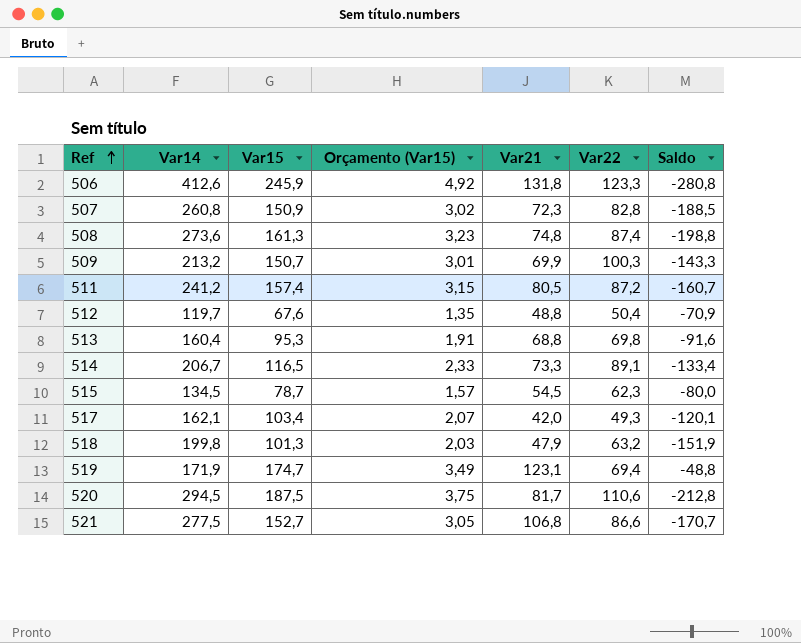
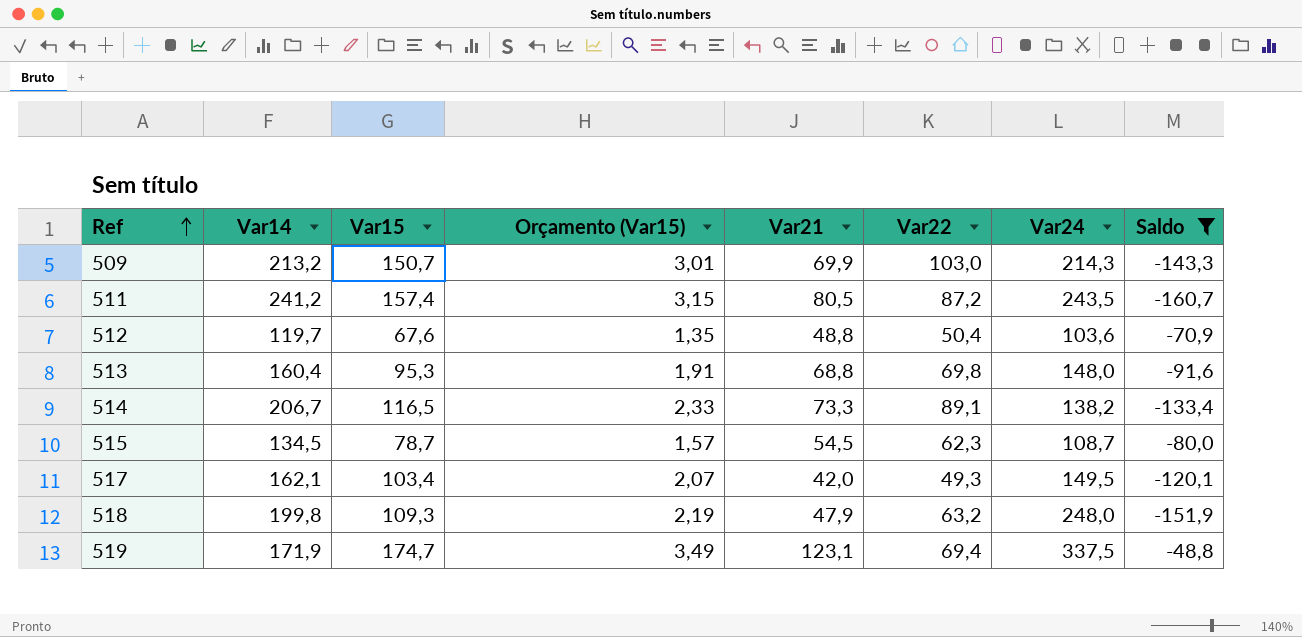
filter: none -> Saldo >= -160,7
column Var24 | position: none -> 7
509 | Var22: 100,3 -> 103,0
518 | Var15: 101,3 -> 109,3
518 | Orçamento (Var15): 2,03 -> 2,19

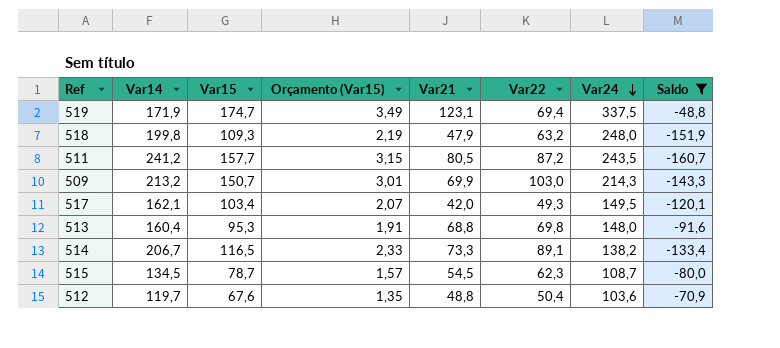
row order: Ref ascending -> Var24 descending
511 | Var15: 157,4 -> 157,7

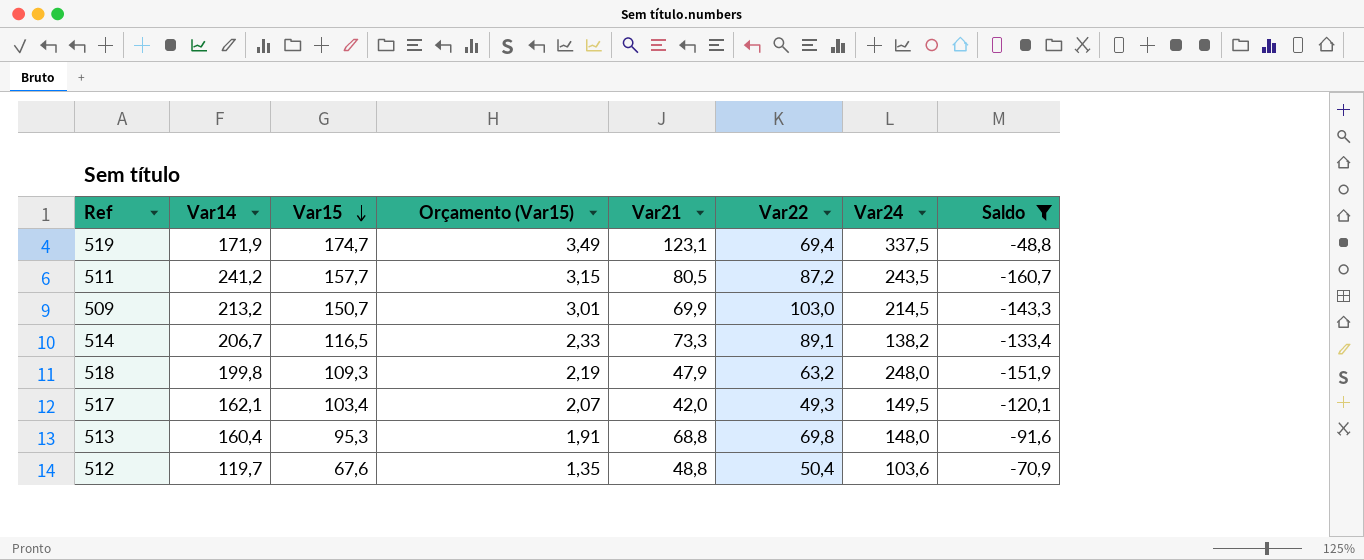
row order: Var24 descending -> Var15 descending
row 515: 134,5 | 78,7 | 1,57 | 54,5 | 62,3 | 108,7 | -80,0 -> none
509 | Var24: 214,3 -> 214,5

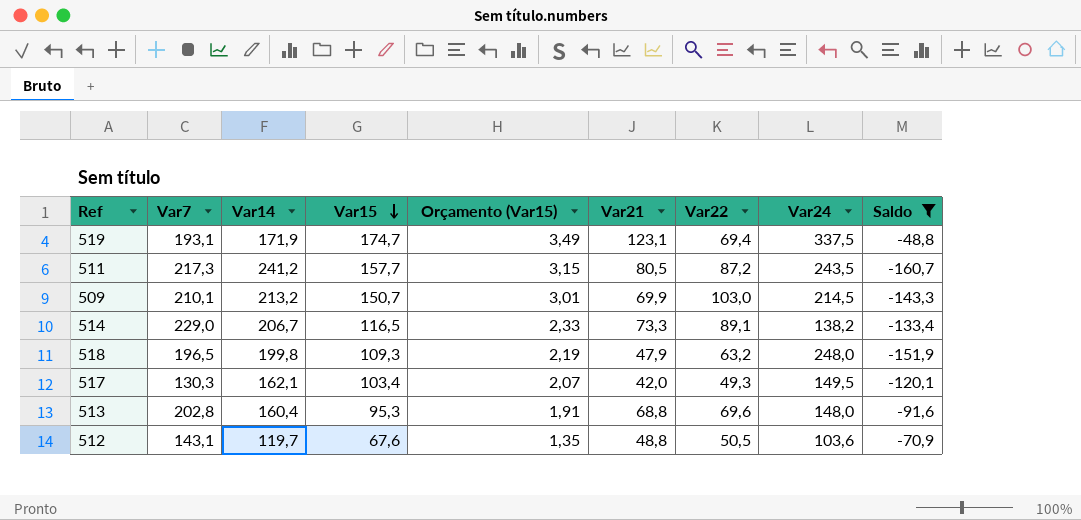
column Var7 | position: none -> 2
513 | Var22: 69,8 -> 69,6
512 | Var22: 50,4 -> 50,5

